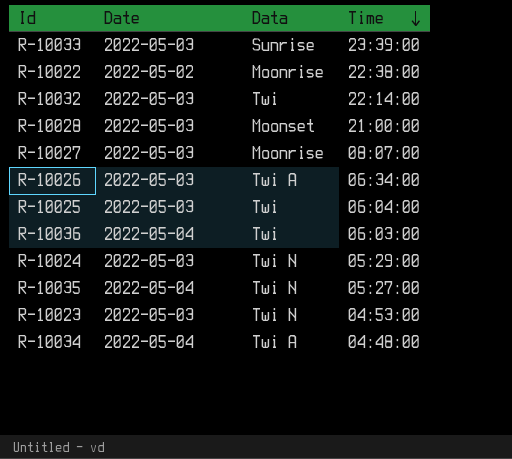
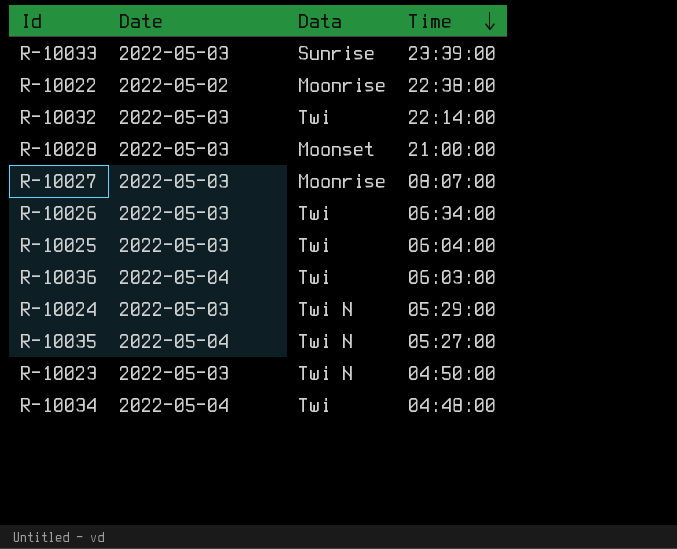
R-10026 | Data: Twi A -> Twi
R-10023 | Time: 04:53:00 -> 04:50:00
R-10034 | Data: Twi A -> Twi

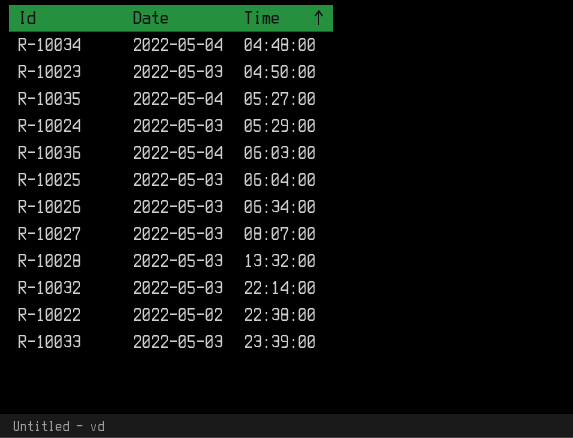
row order: Time descending -> Time ascending
column Data | position: 3 -> none
R-10028 | Time: 21:00:00 -> 13:32:00

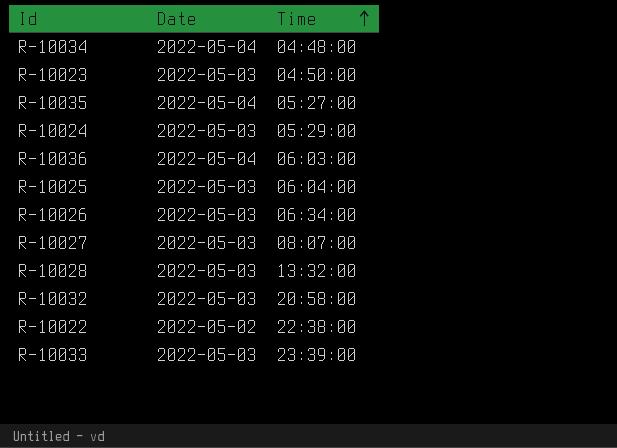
R-10032 | Time: 22:14:00 -> 20:58:00

